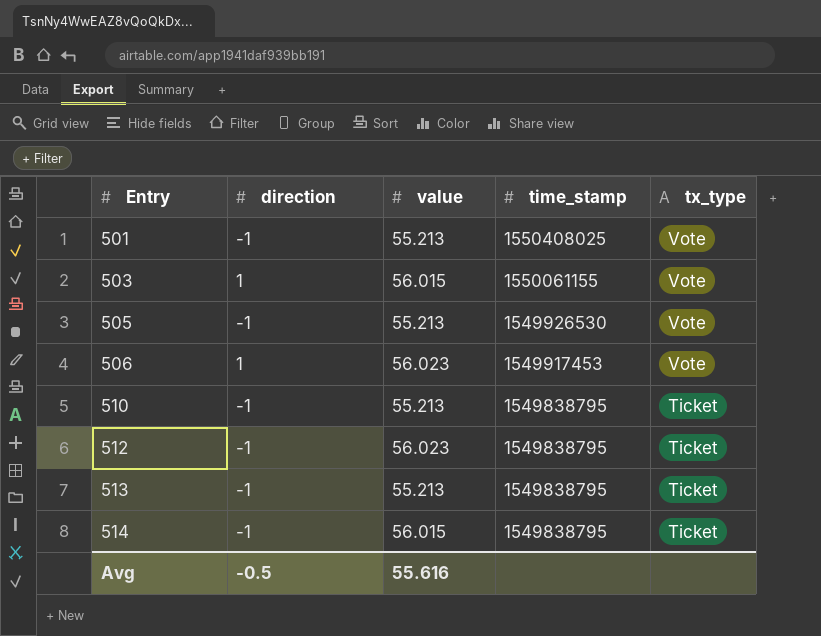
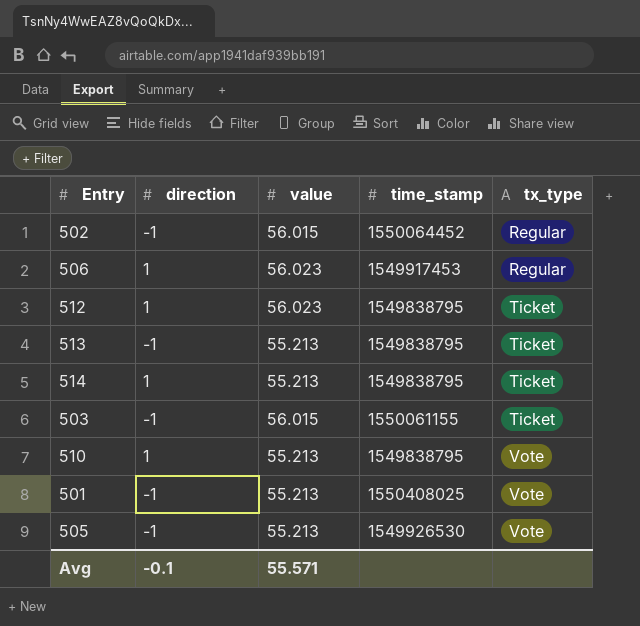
row order: Entry ascending -> tx_type ascending
row 502: none -> -1 | 56.015 | 1550064452 | Regular
506 | tx_type: Vote -> Regular
512 | direction: -1 -> 1
514 | direction: -1 -> 1
514 | value: 56.015 -> 55.213
503 | direction: 1 -> -1
503 | tx_type: Vote -> Ticket
510 | direction: -1 -> 1
510 | tx_type: Ticket -> Vote
Avg | direction: -0.5 -> -0.1
Avg | value: 55.616 -> 55.571

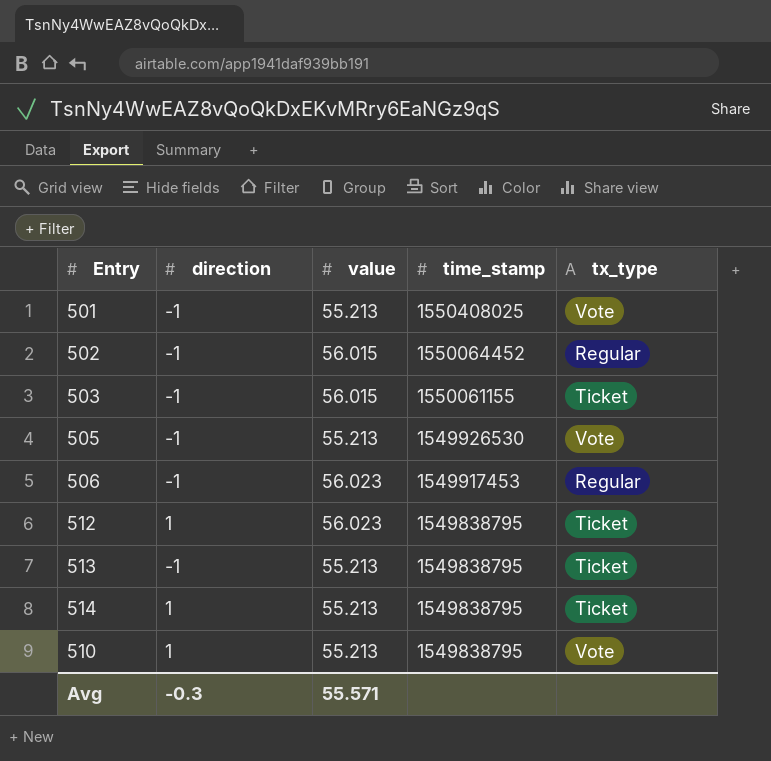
row order: tx_type ascending -> time_stamp descending
506 | direction: 1 -> -1
Avg | direction: -0.1 -> -0.3

